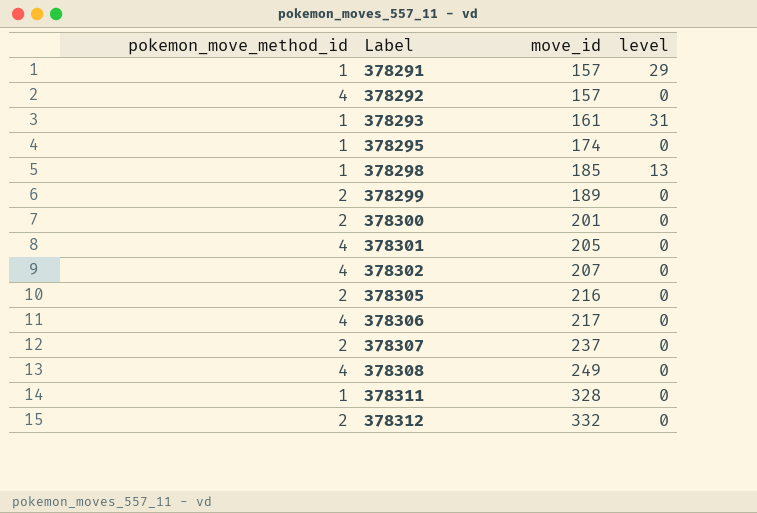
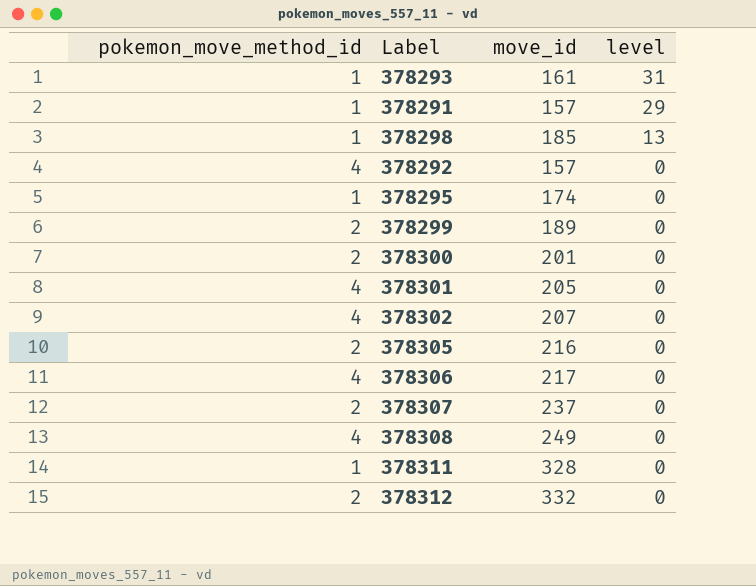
row order: Label ascending -> level descending

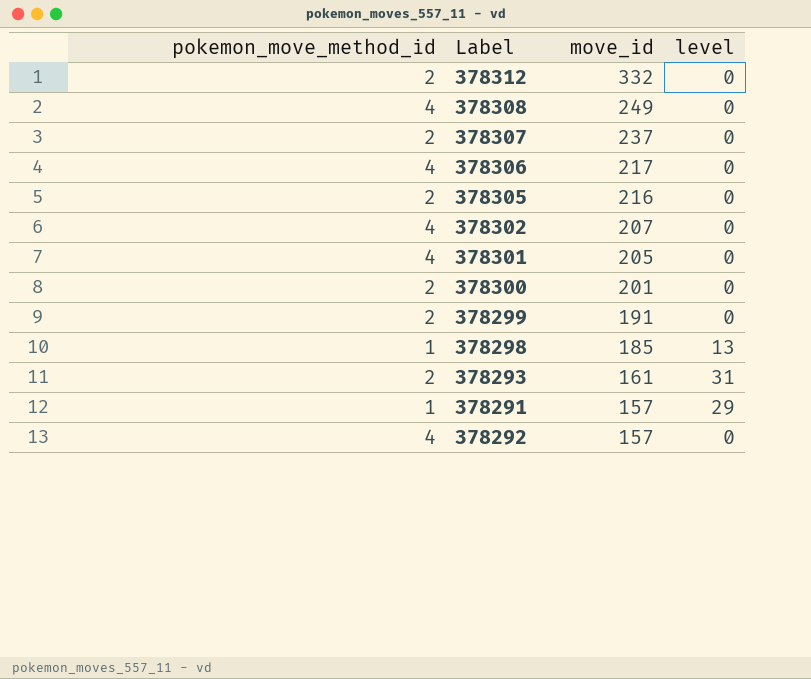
row order: level descending -> move_id descending
row 378295: 1 | 174 | 0 -> none
row 378311: 1 | 328 | 0 -> none
378299 | move_id: 189 -> 191
378293 | pokemon_move_method_id: 1 -> 2

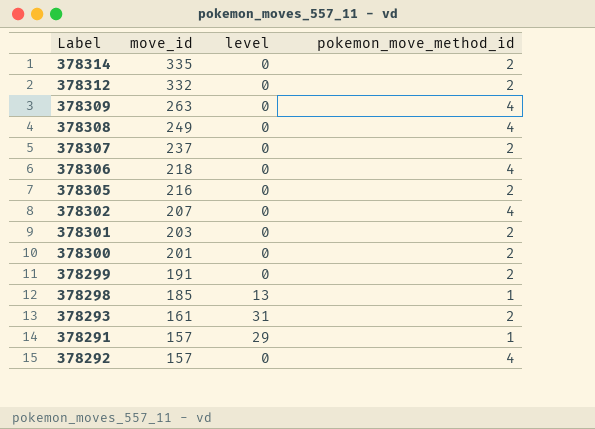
column pokemon_move_method_id | position: 1 -> 4
row 378314: none -> 335 | 0 | 2
row 378309: none -> 263 | 0 | 4
378306 | move_id: 217 -> 218
378301 | move_id: 205 -> 203
378301 | pokemon_move_method_id: 4 -> 2

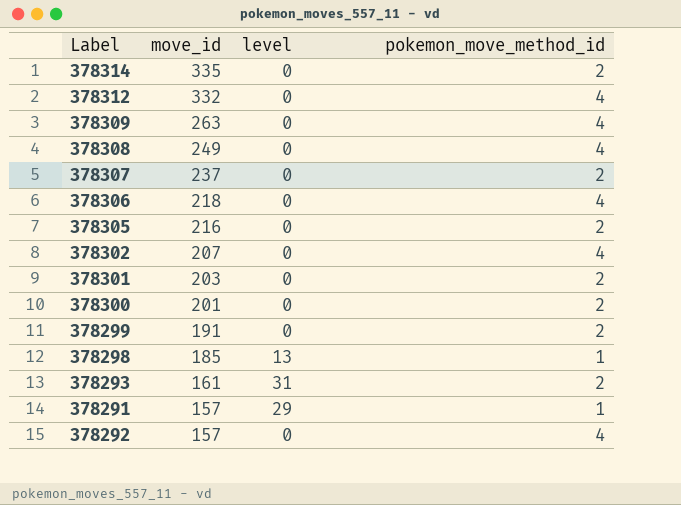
378312 | pokemon_move_method_id: 2 -> 4

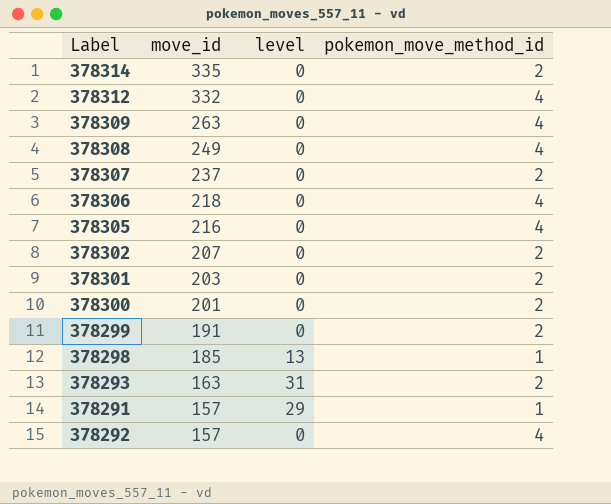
378305 | pokemon_move_method_id: 2 -> 4
378302 | pokemon_move_method_id: 4 -> 2
378293 | move_id: 161 -> 163

